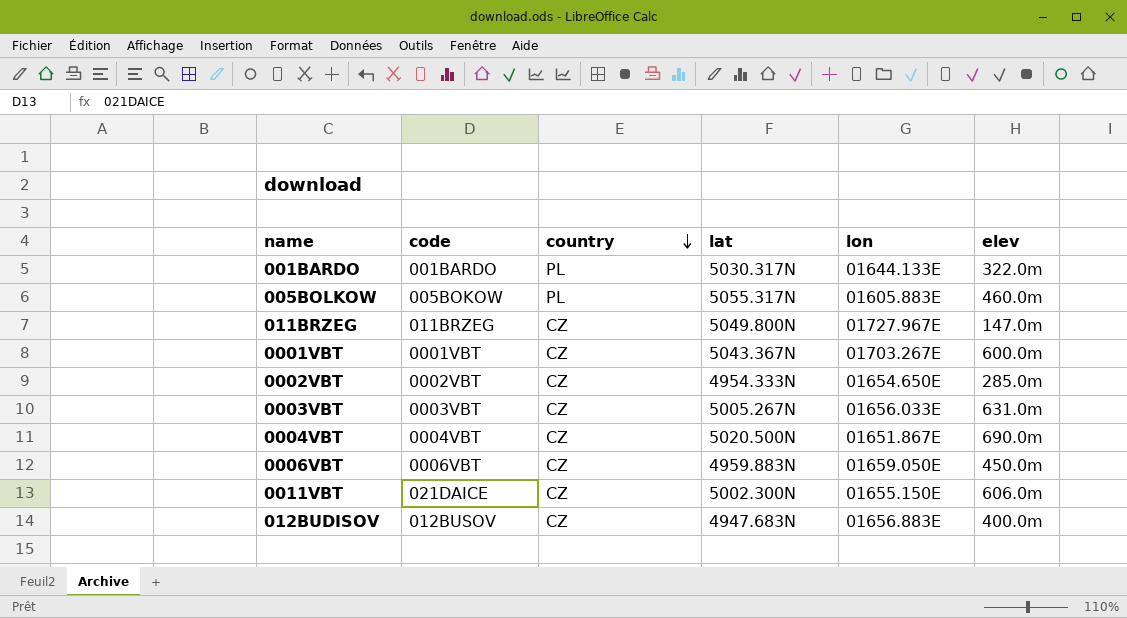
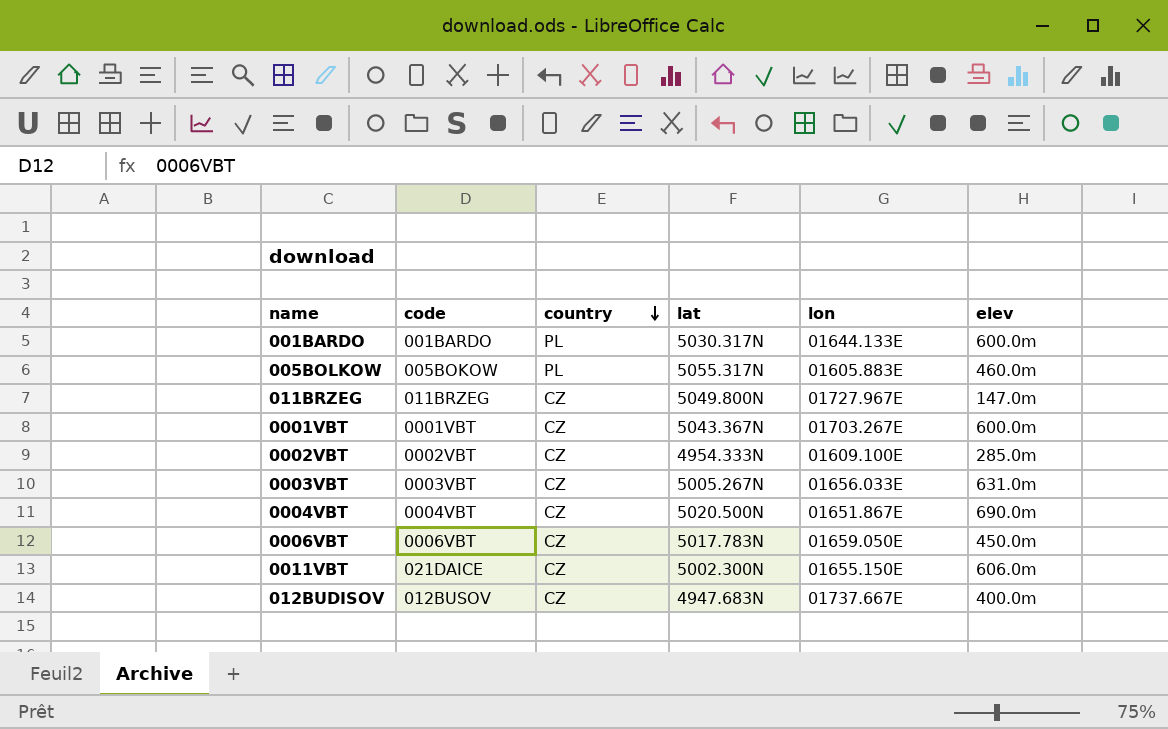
001BARDO | elev: 322.0m -> 600.0m
0002VBT | lon: 01654.650E -> 01609.100E
0006VBT | lat: 4959.883N -> 5017.783N
012BUDISOV | lon: 01656.883E -> 01737.667E

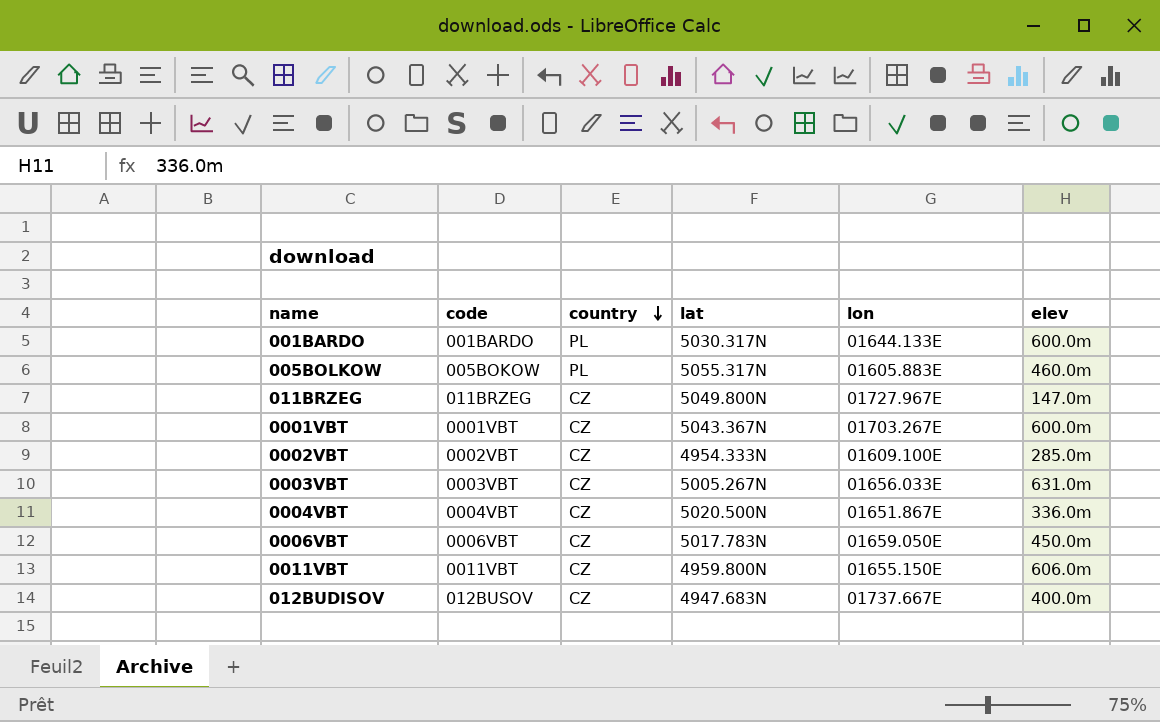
0004VBT | elev: 690.0m -> 336.0m
0011VBT | code: 021DAICE -> 0011VBT
0011VBT | lat: 5002.300N -> 4959.800N

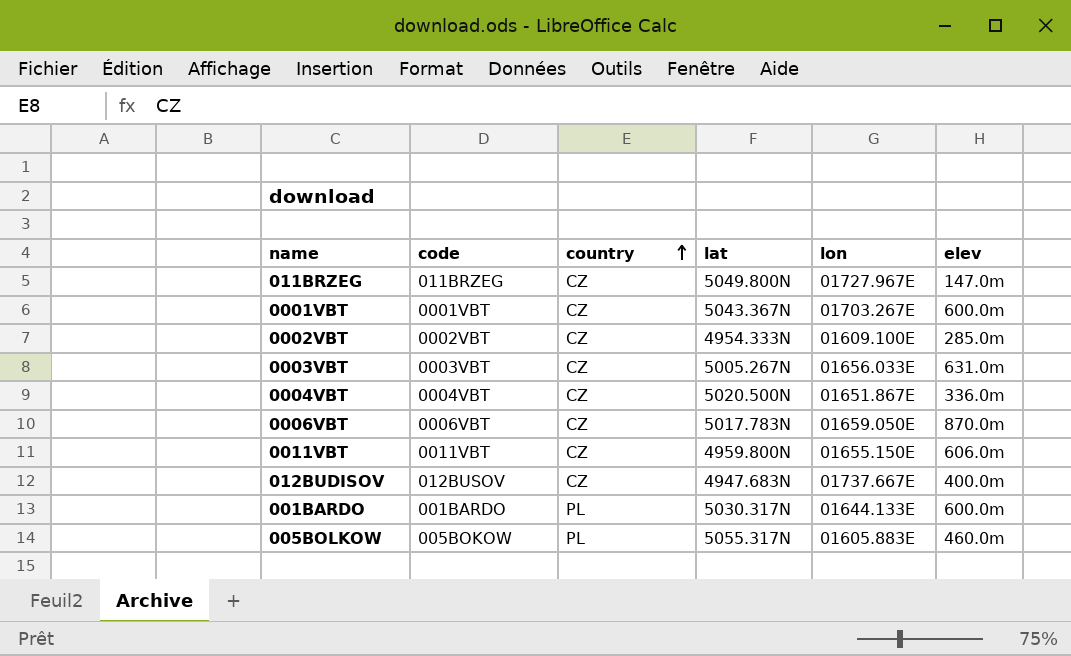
row order: country descending -> country ascending
0006VBT | elev: 450.0m -> 870.0m

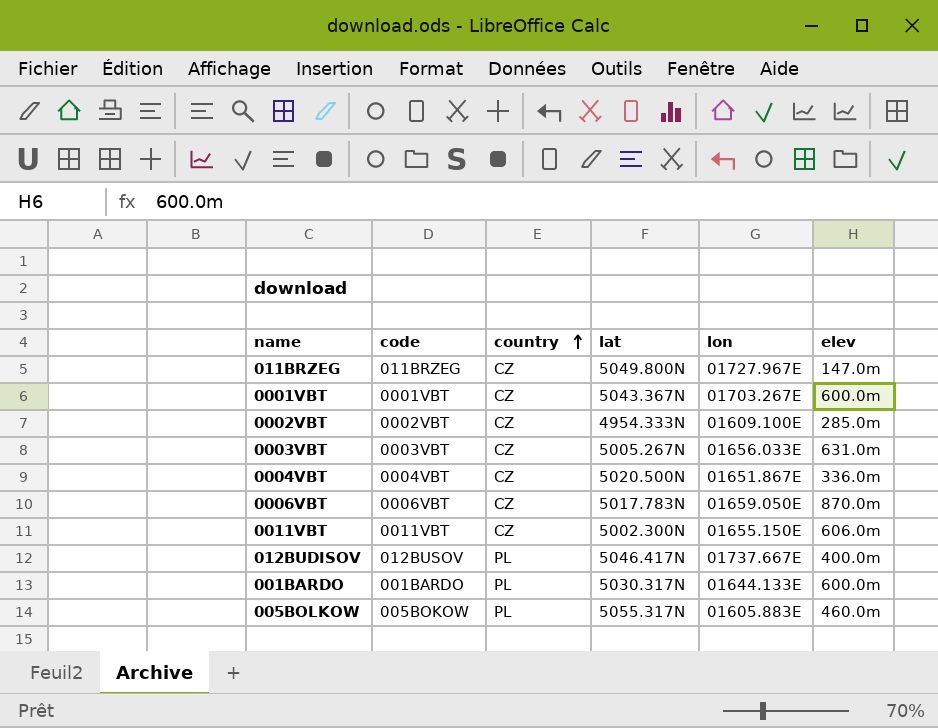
0011VBT | lat: 4959.800N -> 5002.300N
012BUDISOV | country: CZ -> PL
012BUDISOV | lat: 4947.683N -> 5046.417N

